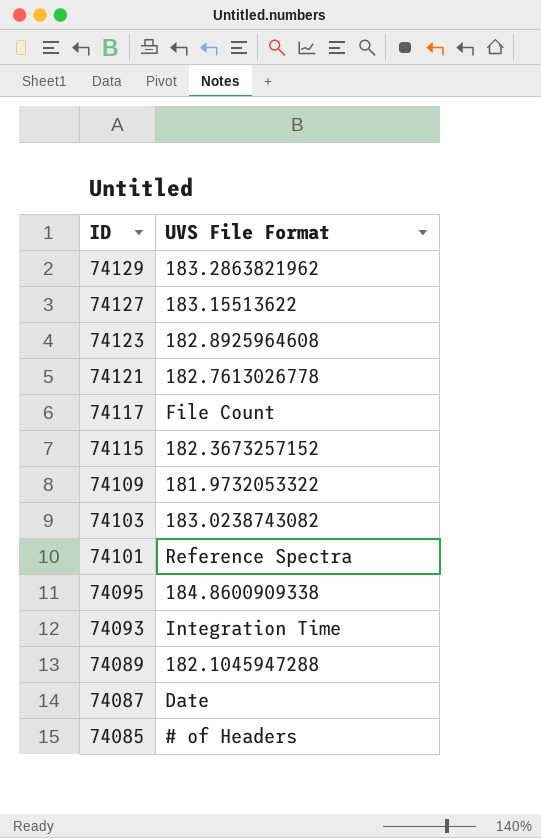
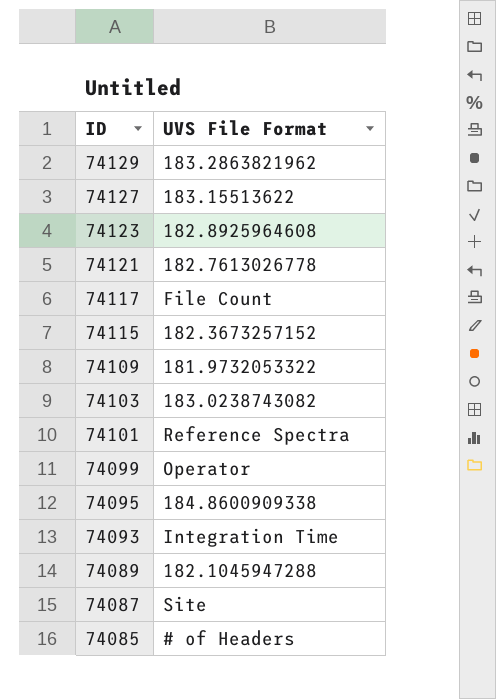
row 74099: none -> Operator
74087 | UVS File Format: Date -> Site

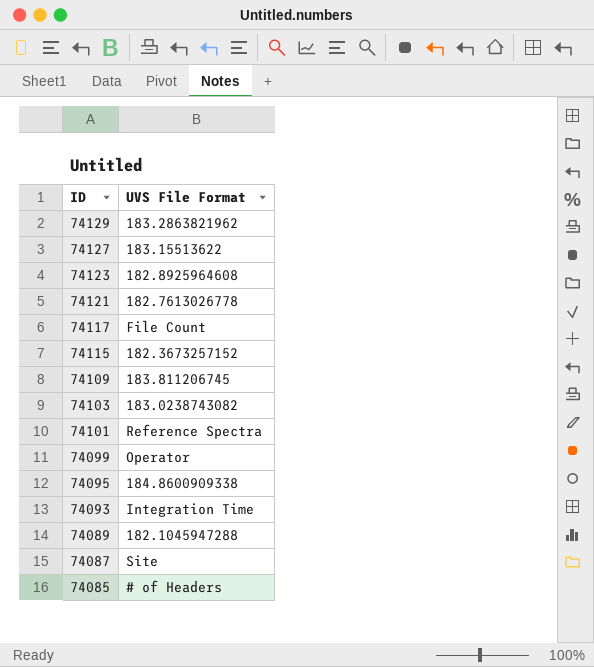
74109 | UVS File Format: 181.9732053322 -> 183.811206745

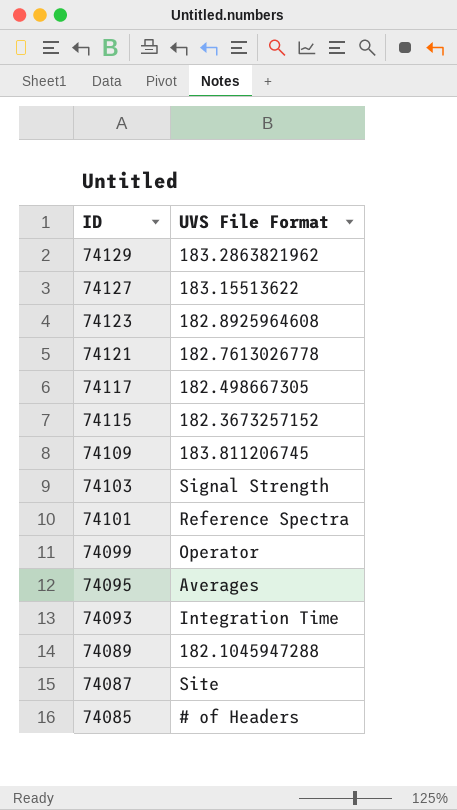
74117 | UVS File Format: File Count -> 182.498667305
74103 | UVS File Format: 183.0238743082 -> Signal Strength
74095 | UVS File Format: 184.8600909338 -> Averages

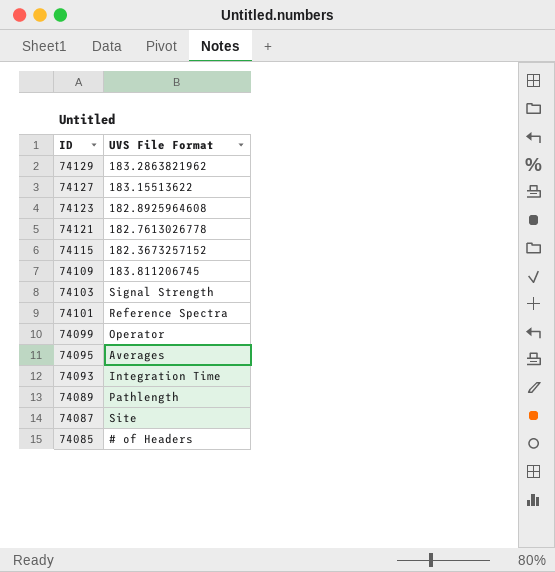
row 74117: 182.498667305 -> none
74089 | UVS File Format: 182.1045947288 -> Pathlength

